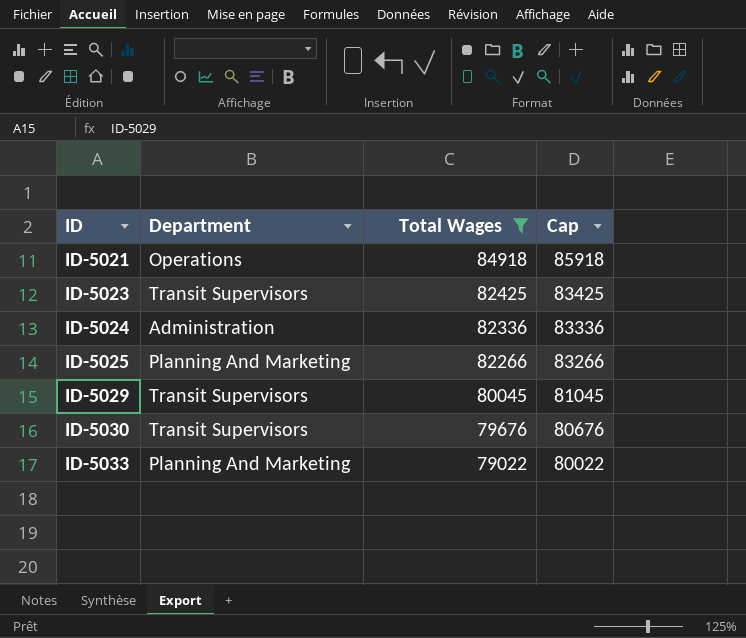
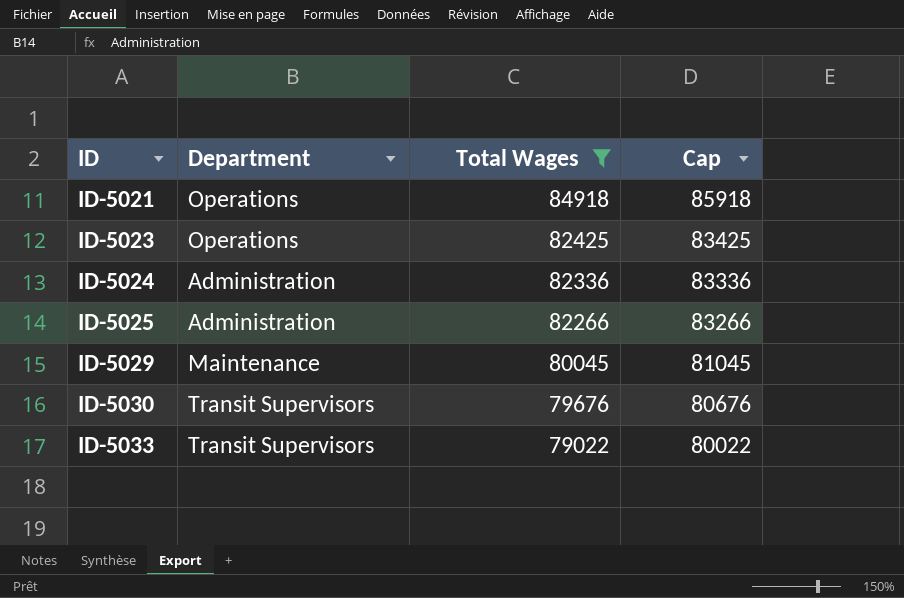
ID-5023 | Department: Transit Supervisors -> Operations
ID-5025 | Department: Planning And Marketing -> Administration
ID-5029 | Department: Transit Supervisors -> Maintenance
ID-5033 | Department: Planning And Marketing -> Transit Supervisors

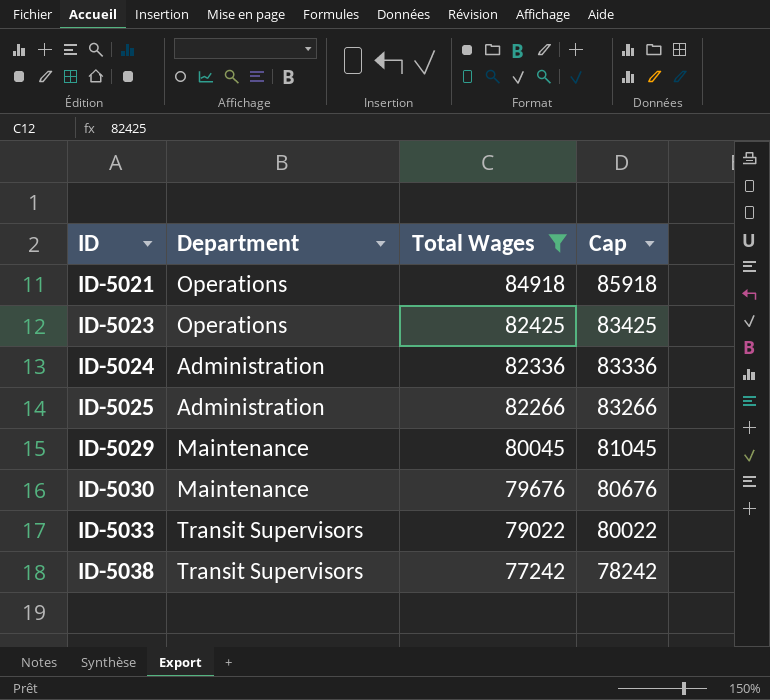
ID-5030 | Department: Transit Supervisors -> Maintenance
row ID-5038: none -> Transit Supervisors | 77242 | 78242

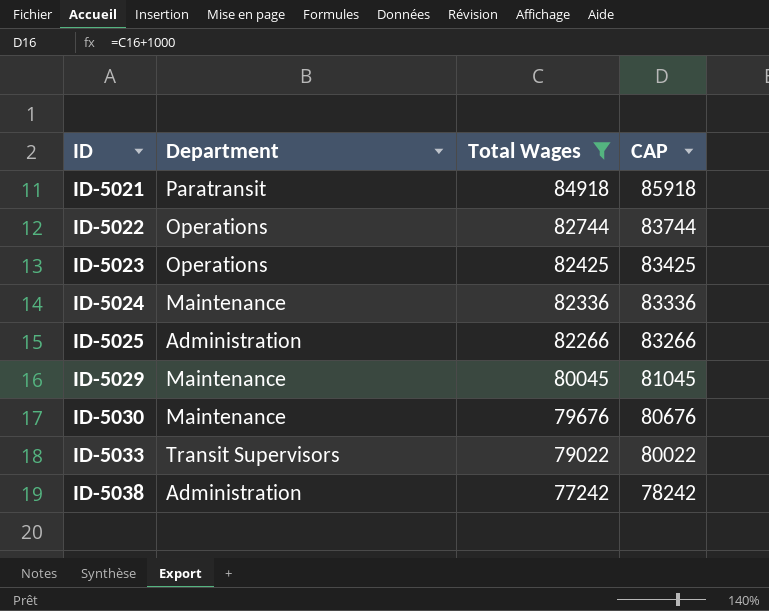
column name: Cap -> CAP
ID-5021 | Department: Operations -> Paratransit
row ID-5022: none -> Operations | 82744 | 83744
ID-5024 | Department: Administration -> Maintenance
ID-5038 | Department: Transit Supervisors -> Administration

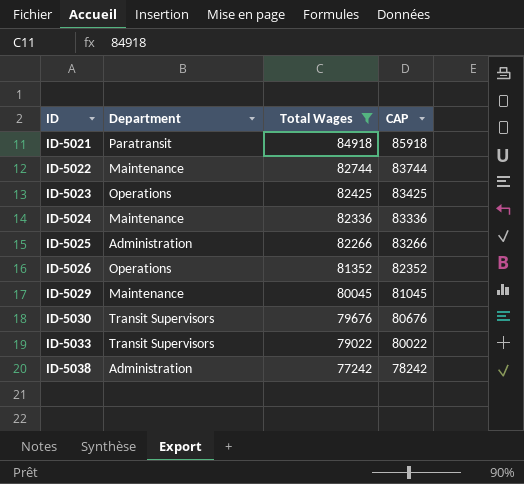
ID-5022 | Department: Operations -> Maintenance
row ID-5026: none -> Operations | 81352 | 82352
ID-5030 | Department: Maintenance -> Transit Supervisors

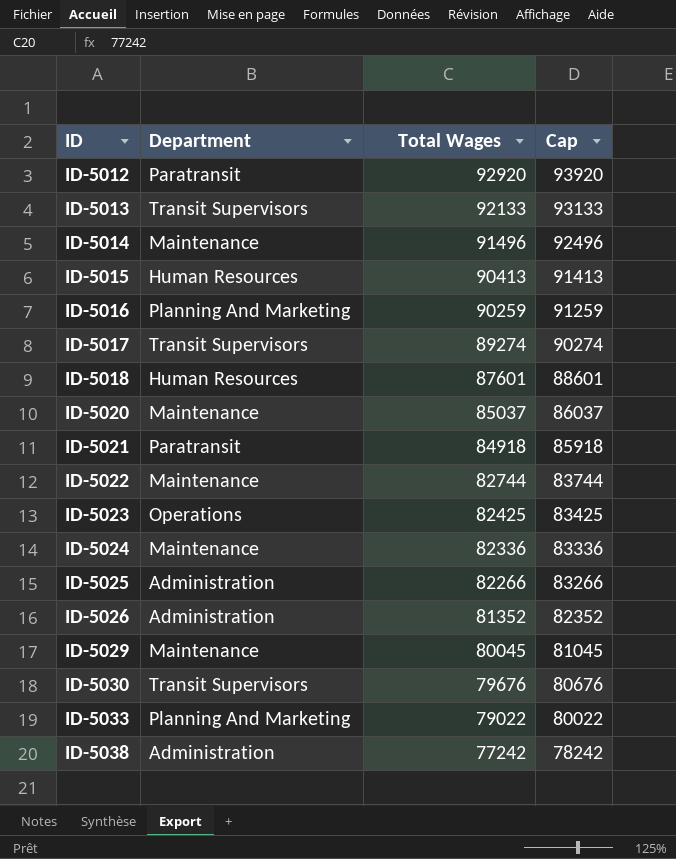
filter: Total Wages <= 84918 -> none
column name: CAP -> Cap
ID-5026 | Department: Operations -> Administration
ID-5033 | Department: Transit Supervisors -> Planning And Marketing

